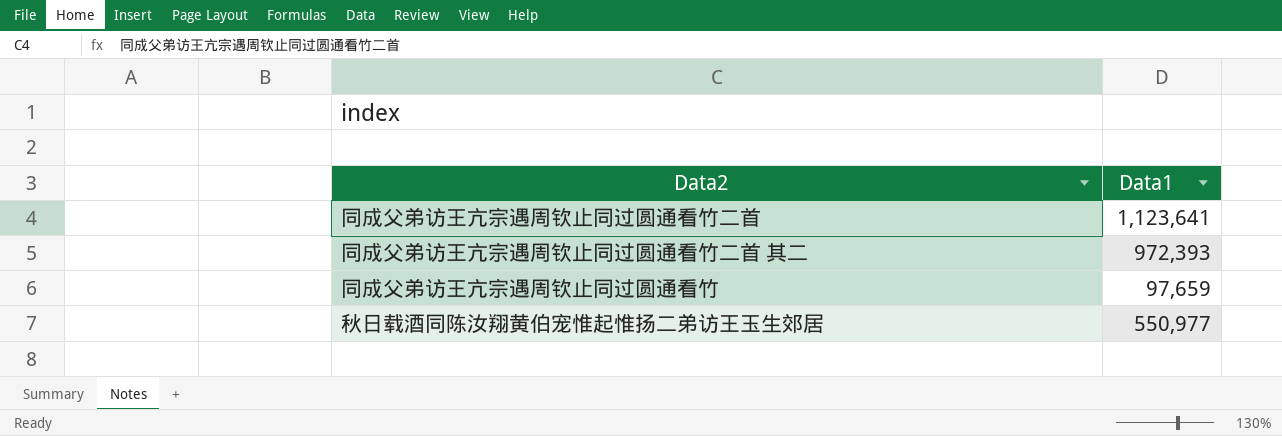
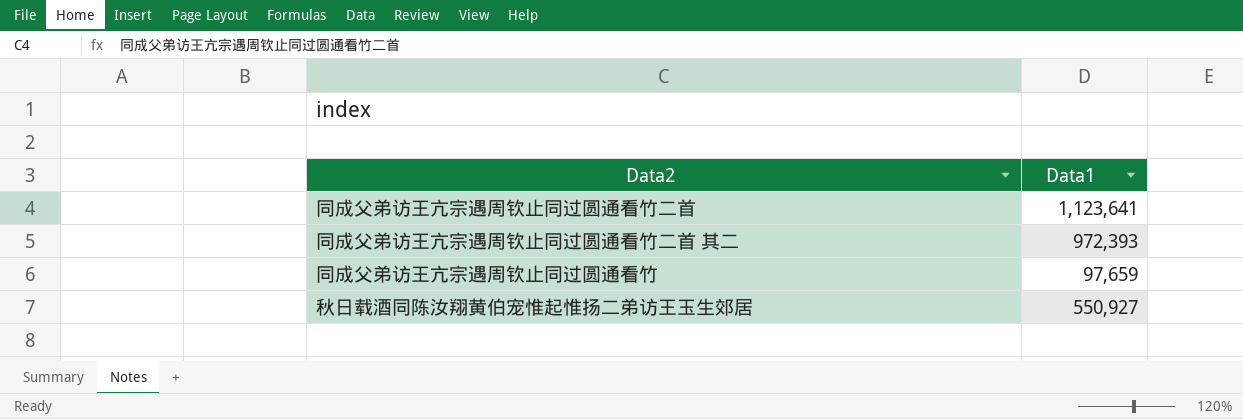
秋日载酒同陈汝翔黄伯宠惟起惟扬二弟访王玉生郊居 | Data1: 550,977 -> 550,927

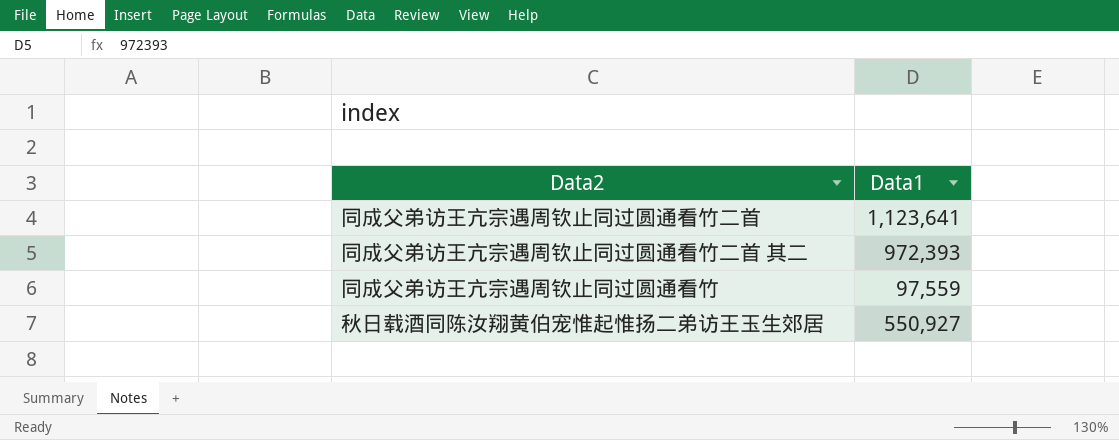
同成父弟访王亢宗遇周钦止同过圆通看竹 | Data1: 97,659 -> 97,559

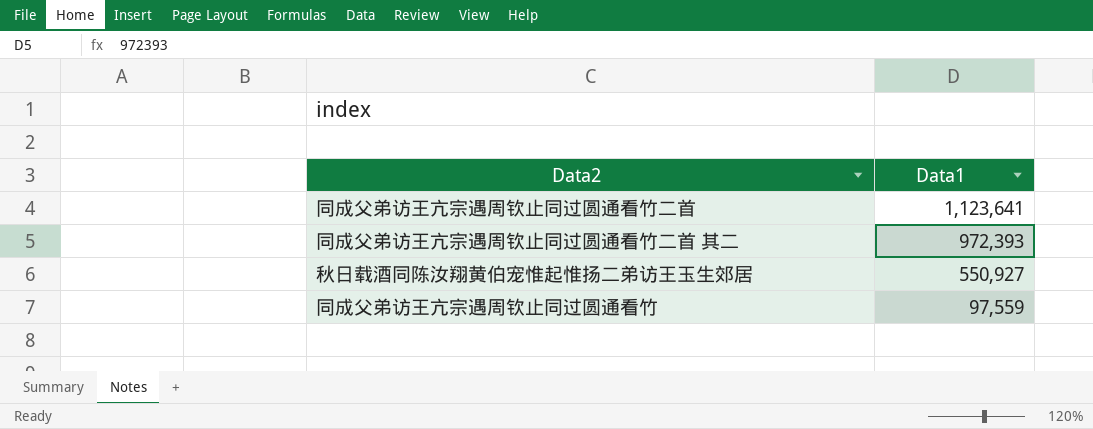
row order: none -> Data1 descending

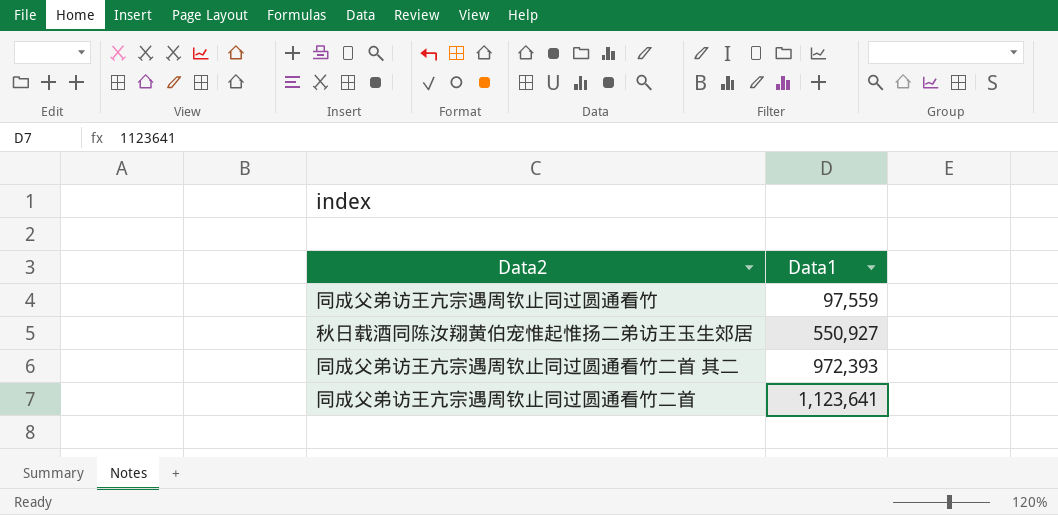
row order: Data1 descending -> Data1 ascending

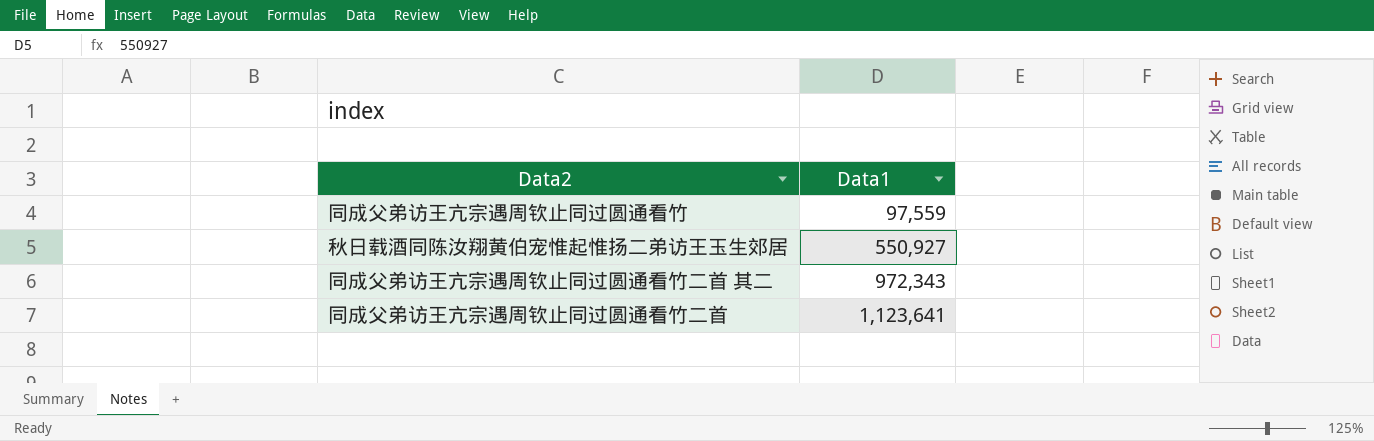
同成父弟访王亢宗遇周钦止同过圆通看竹二首 其二 | Data1: 972,393 -> 972,343

